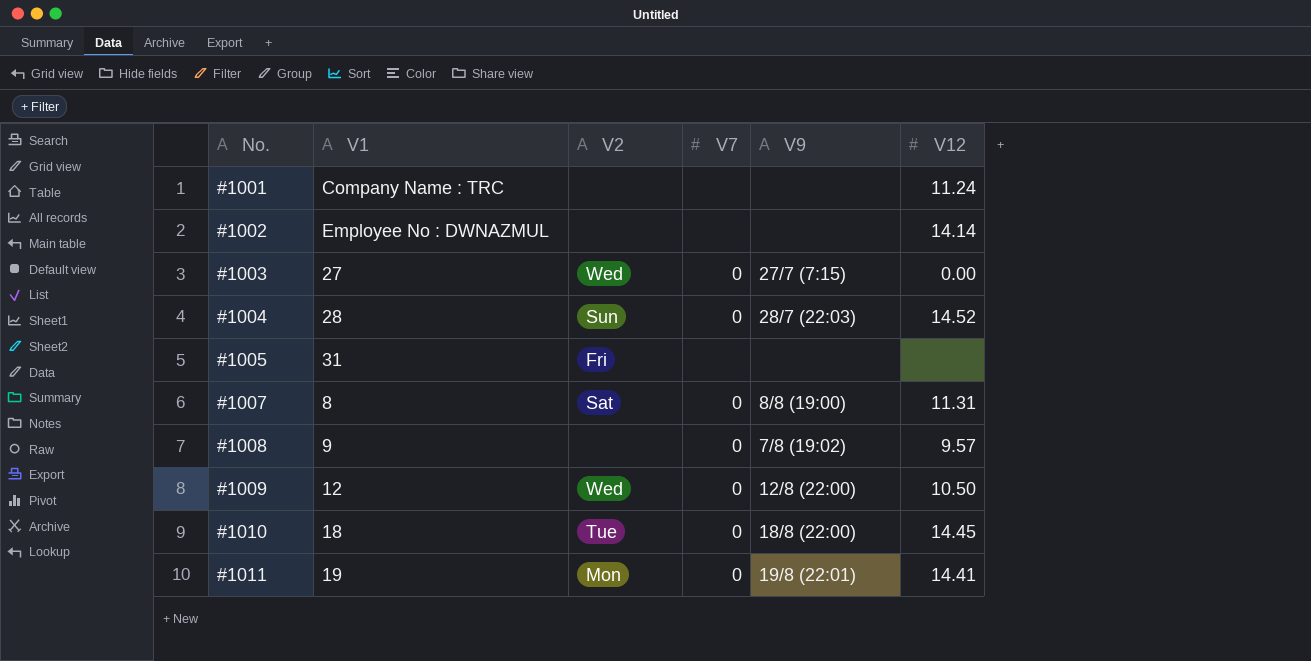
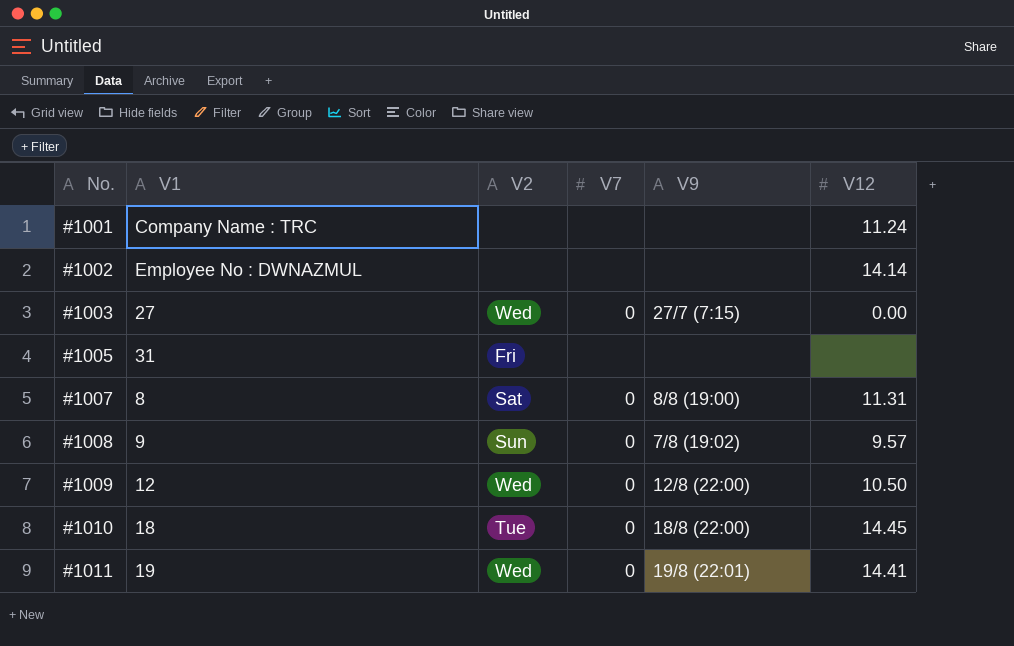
row #1004: 28 | Sun | 0 | 28/7 (22:03) | 14.52 -> none
#1008 | V2: none -> Sun
#1011 | V2: Mon -> Wed

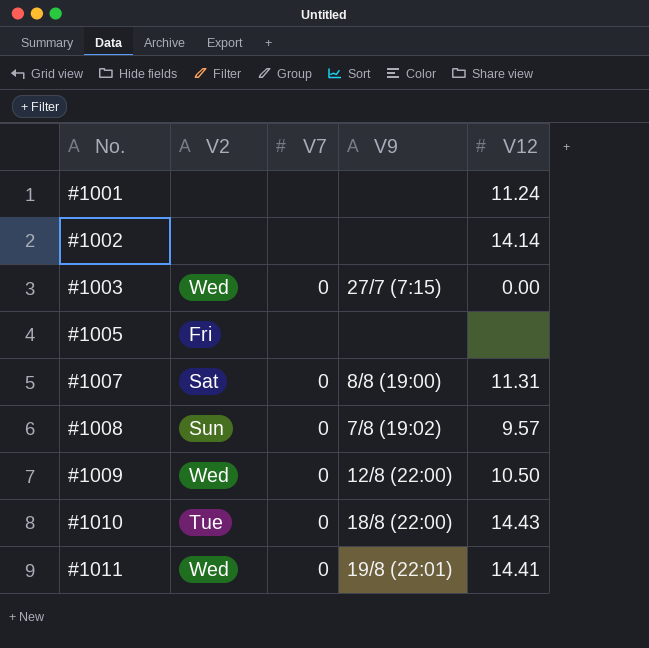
column V1 | position: 2 -> none
#1010 | V12: 14.45 -> 14.43

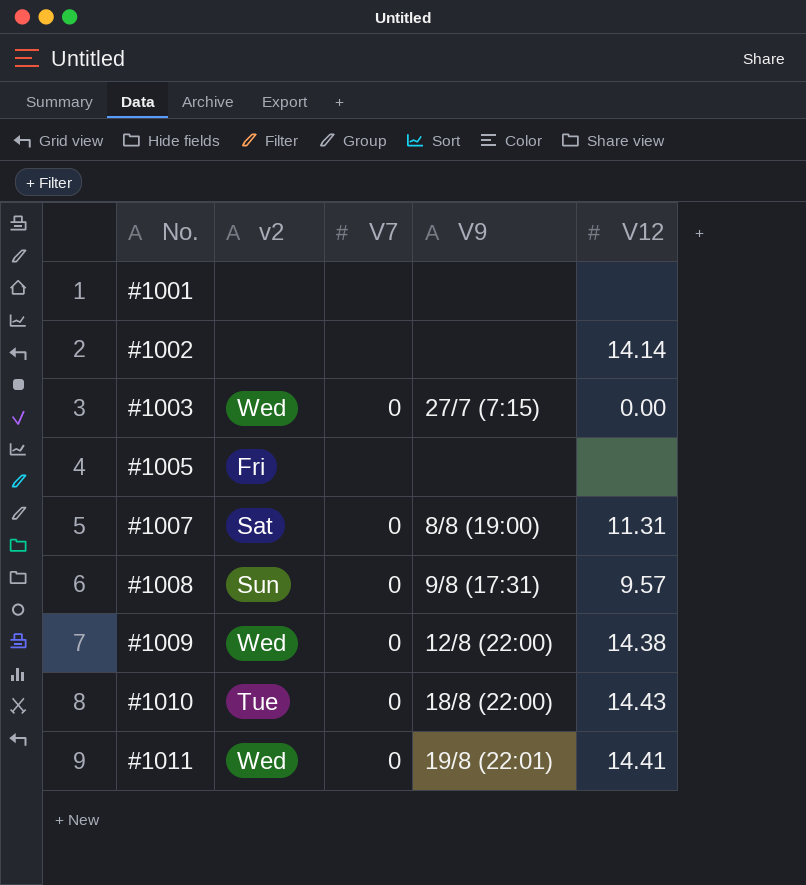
column name: V2 -> v2
#1001 | V12: 11.24 -> none
#1008 | V9: 7/8 (19:02) -> 9/8 (17:31)
#1009 | V12: 10.50 -> 14.38

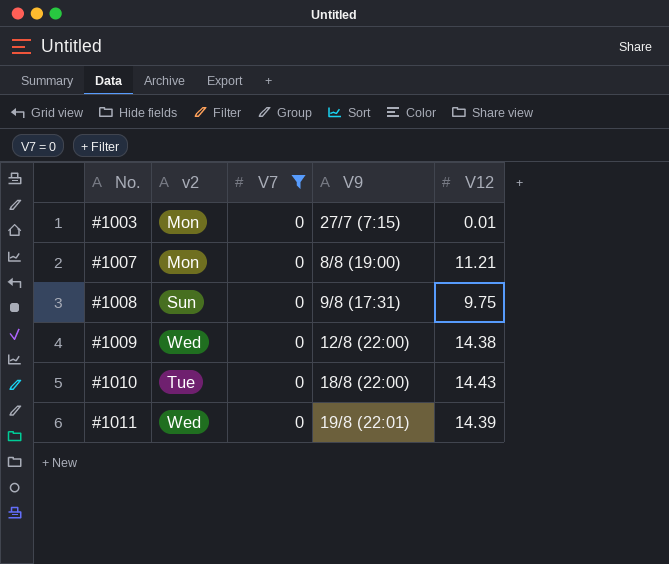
filter: none -> V7 = 0
#1003 | v2: Wed -> Mon
#1003 | V12: 0.00 -> 0.01
#1007 | v2: Sat -> Mon
#1007 | V12: 11.31 -> 11.21
#1008 | V12: 9.57 -> 9.75
#1011 | V12: 14.41 -> 14.39

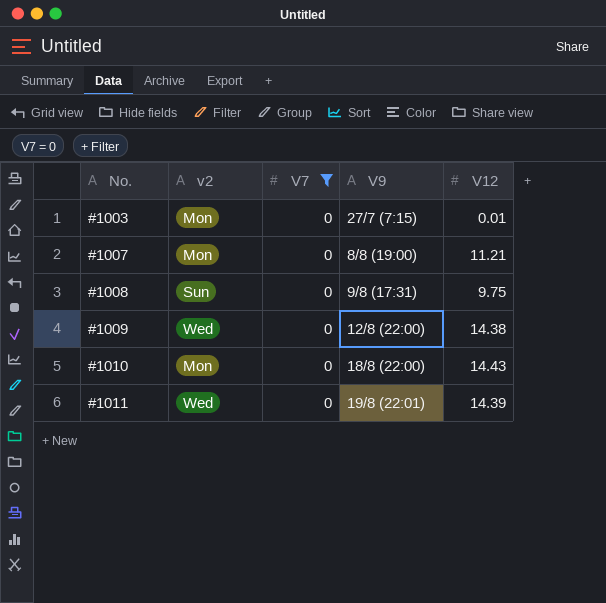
#1010 | v2: Tue -> Mon

